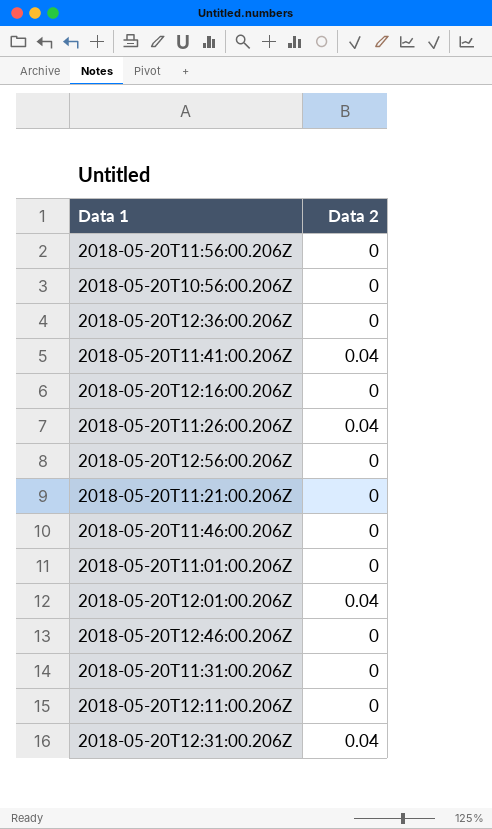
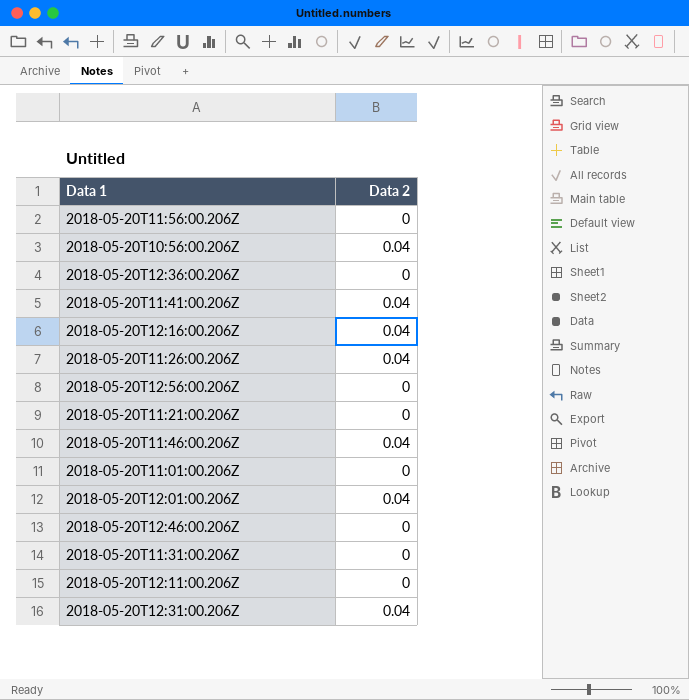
2018-05-20T10:56:00.206Z | Data 2: 0 -> 0.04
2018-05-20T12:16:00.206Z | Data 2: 0 -> 0.04
2018-05-20T11:46:00.206Z | Data 2: 0 -> 0.04

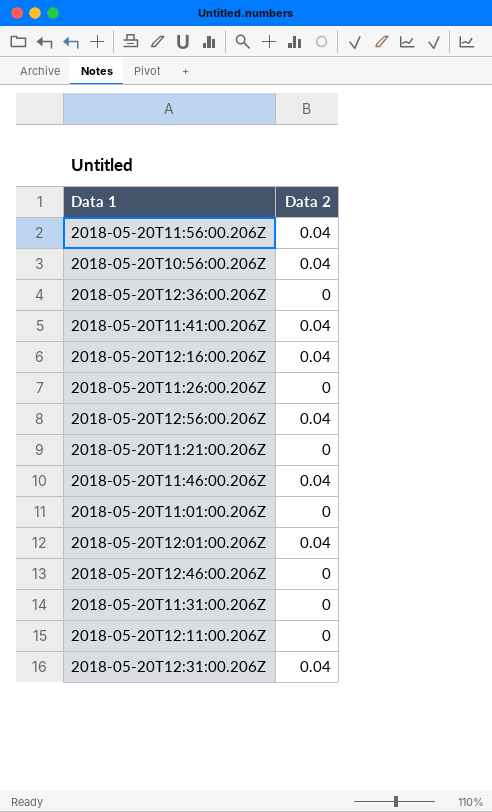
2018-05-20T11:56:00.206Z | Data 2: 0 -> 0.04
2018-05-20T11:26:00.206Z | Data 2: 0.04 -> 0
2018-05-20T12:56:00.206Z | Data 2: 0 -> 0.04

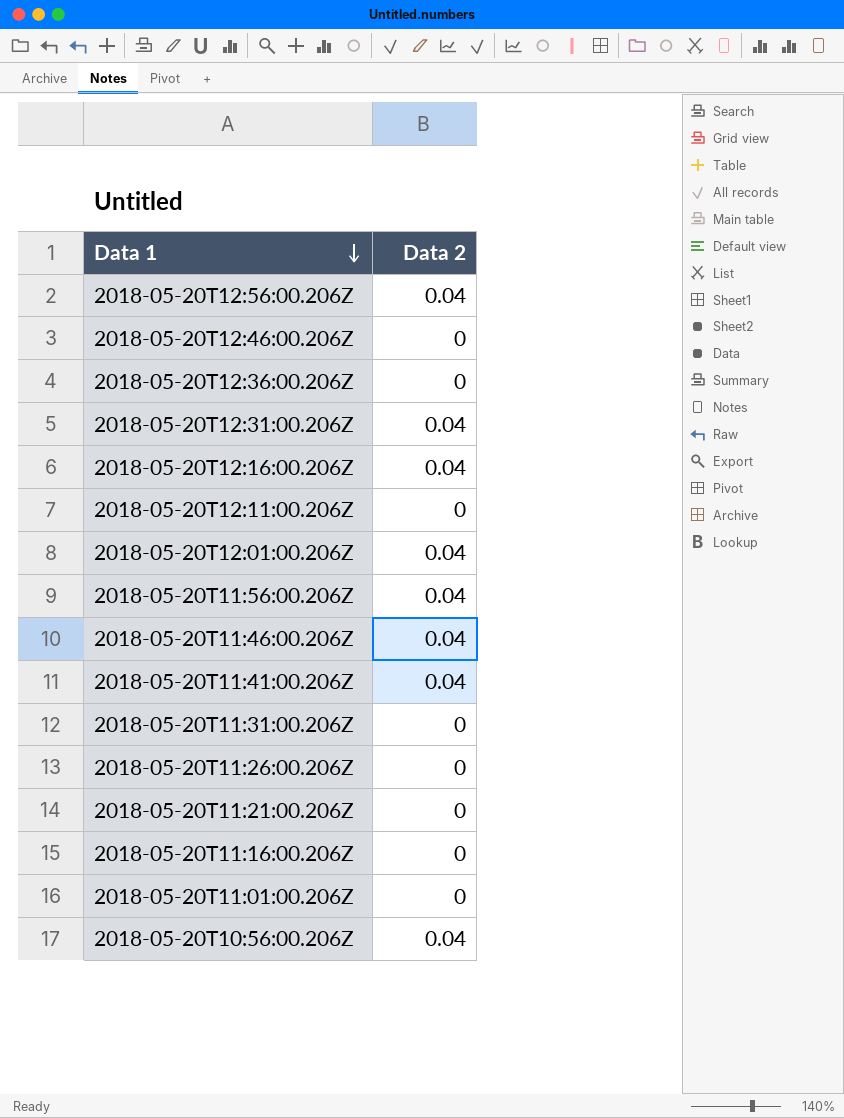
row order: none -> Data 1 descending
row 2018-05-20T11:16:00.206Z: none -> 0

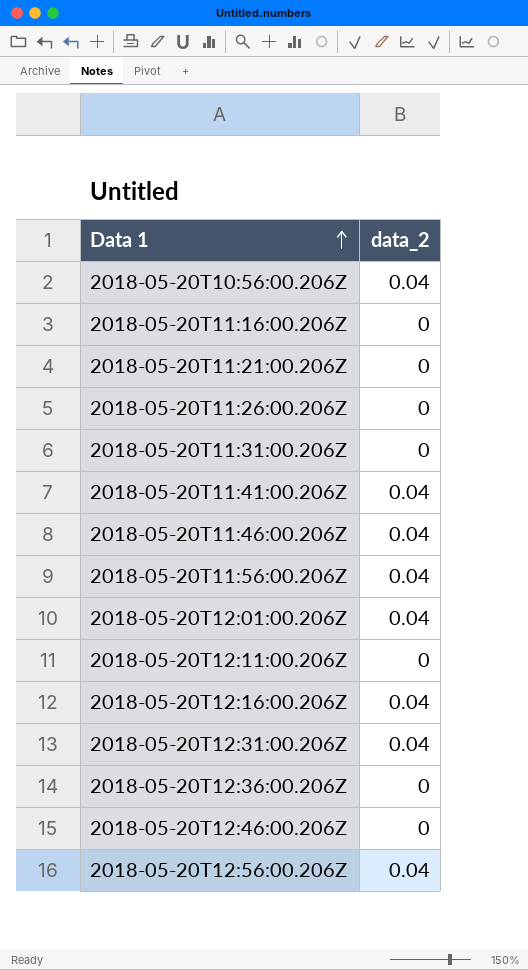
row order: Data 1 descending -> Data 1 ascending
column name: Data 2 -> data_2
row 2018-05-20T11:01:00.206Z: 0 -> none

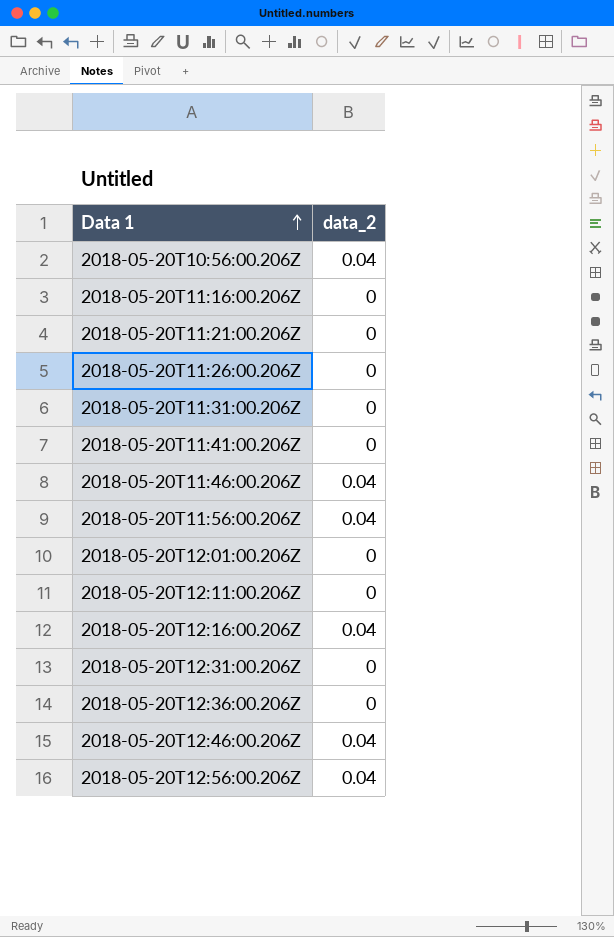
2018-05-20T11:41:00.206Z | data_2: 0.04 -> 0
2018-05-20T12:01:00.206Z | data_2: 0.04 -> 0
2018-05-20T12:31:00.206Z | data_2: 0.04 -> 0
2018-05-20T12:46:00.206Z | data_2: 0 -> 0.04

